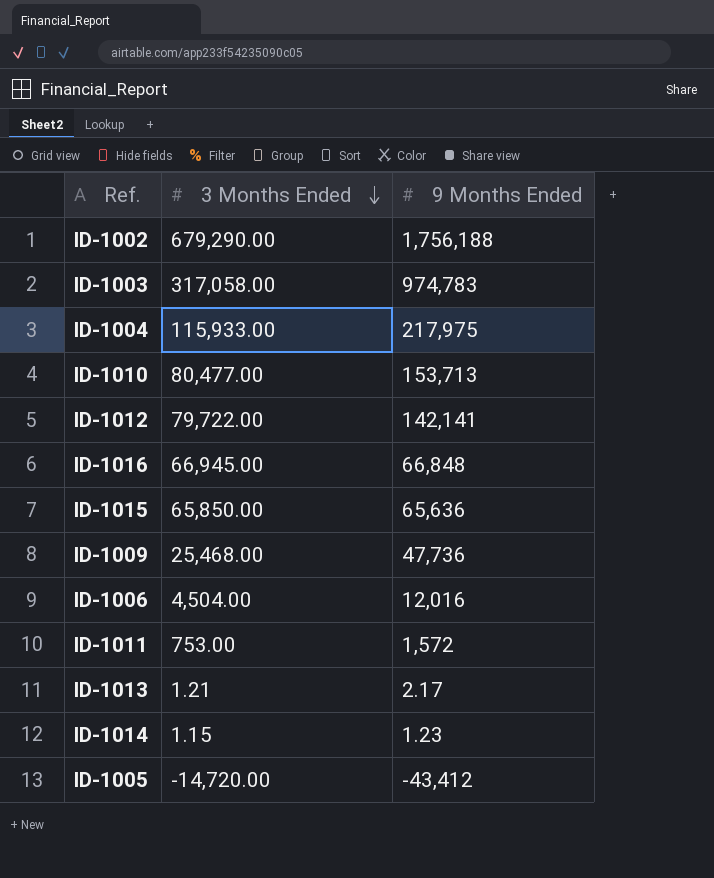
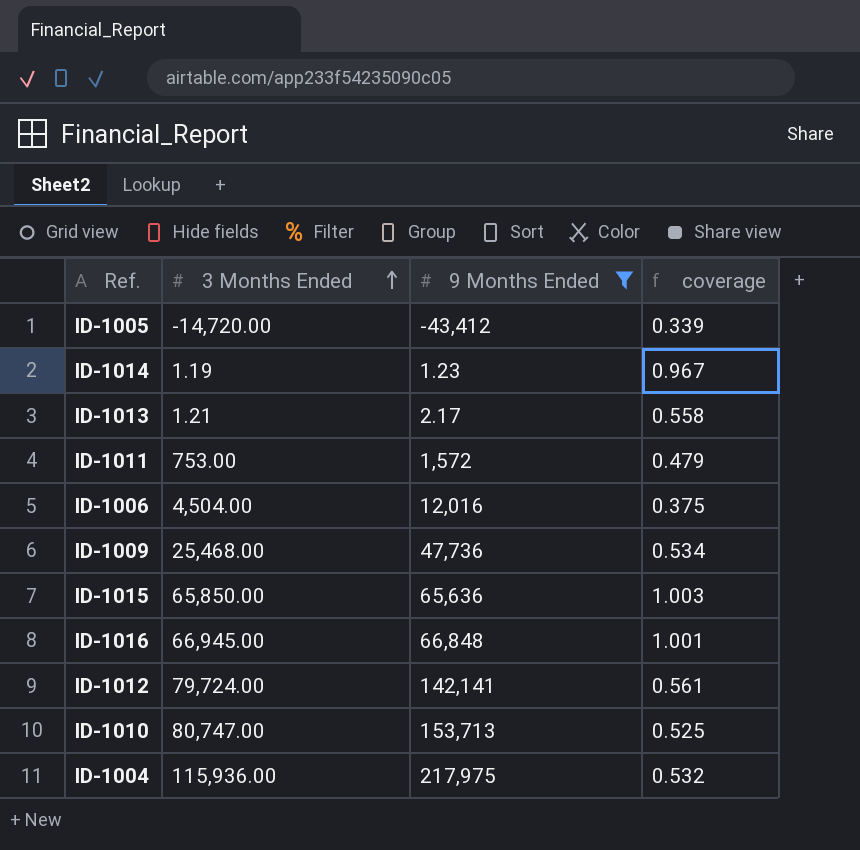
filter: none -> 9 Months Ended <= 217,975
row order: 3 Months Ended descending -> 3 Months Ended ascending
column coverage | formula: none -> [3 Months Ended] / [9 Months Ended]
ID-1014 | 3 Months Ended: 1.15 -> 1.19
ID-1012 | 3 Months Ended: 79,722.00 -> 79,724.00
ID-1010 | 3 Months Ended: 80,477.00 -> 80,747.00
ID-1004 | 3 Months Ended: 115,933.00 -> 115,936.00

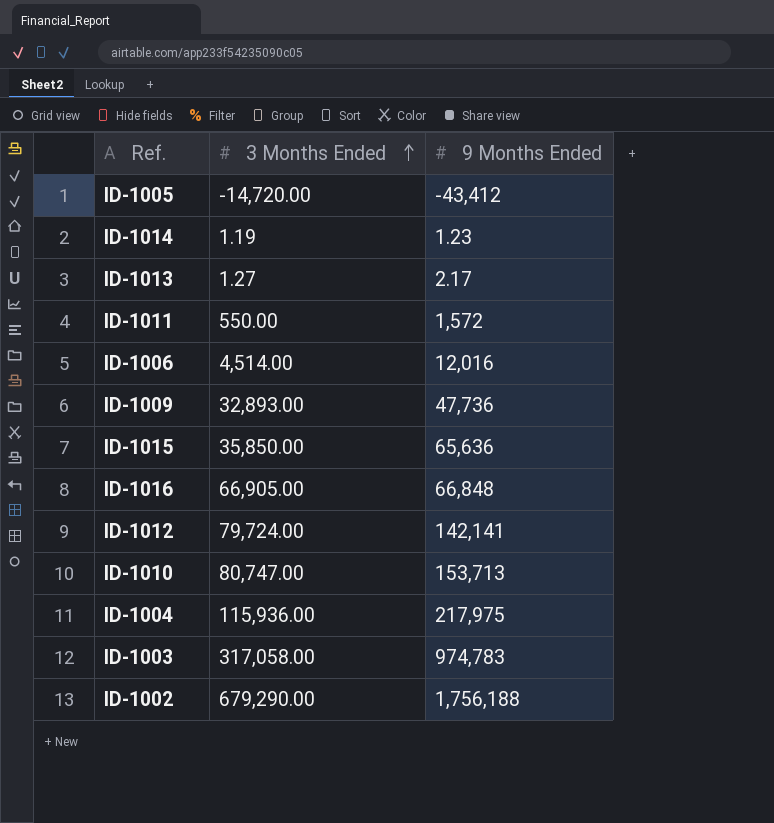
filter: 9 Months Ended <= 217,975 -> none
column coverage | formula: [3 Months Ended] / [9 Months Ended] -> none
ID-1013 | 3 Months Ended: 1.21 -> 1.27
ID-1011 | 3 Months Ended: 753.00 -> 550.00
ID-1006 | 3 Months Ended: 4,504.00 -> 4,514.00
ID-1009 | 3 Months Ended: 25,468.00 -> 32,893.00
ID-1015 | 3 Months Ended: 65,850.00 -> 35,850.00
ID-1016 | 3 Months Ended: 66,945.00 -> 66,905.00

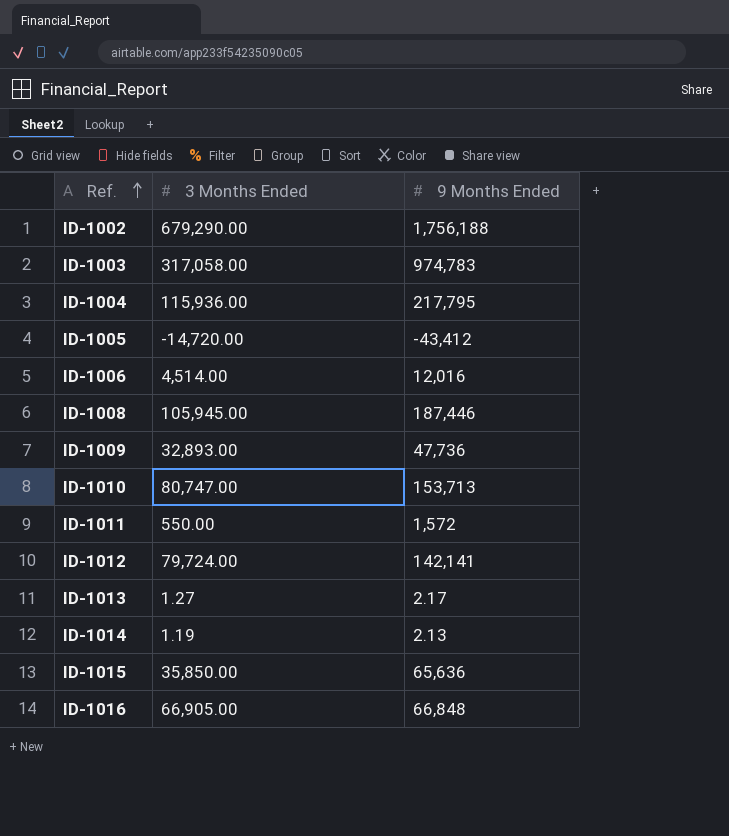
row order: 3 Months Ended ascending -> Ref. ascending
ID-1004 | 9 Months Ended: 217,975 -> 217,795
row ID-1008: none -> 105,945.00 | 187,446
ID-1014 | 9 Months Ended: 1.23 -> 2.13

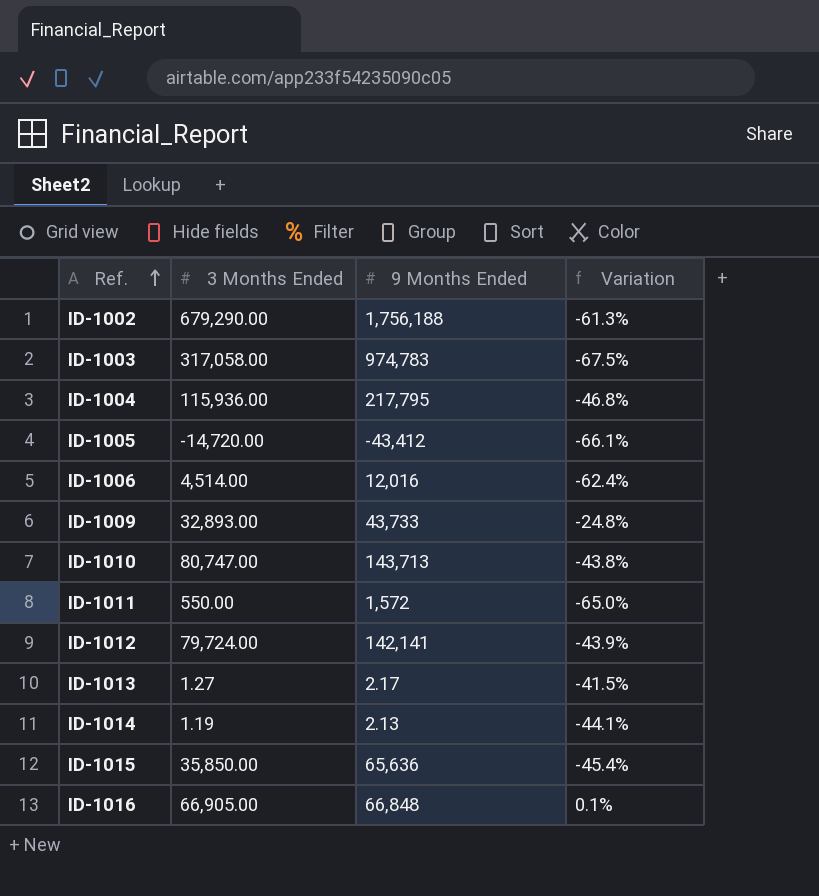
column Variation | formula: none -> ([3 Months Ended] - [9 Months Ended]) / [9 Months Ended]
row ID-1008: 105,945.00 | 187,446 -> none
ID-1009 | 9 Months Ended: 47,736 -> 43,733
ID-1010 | 9 Months Ended: 153,713 -> 143,713

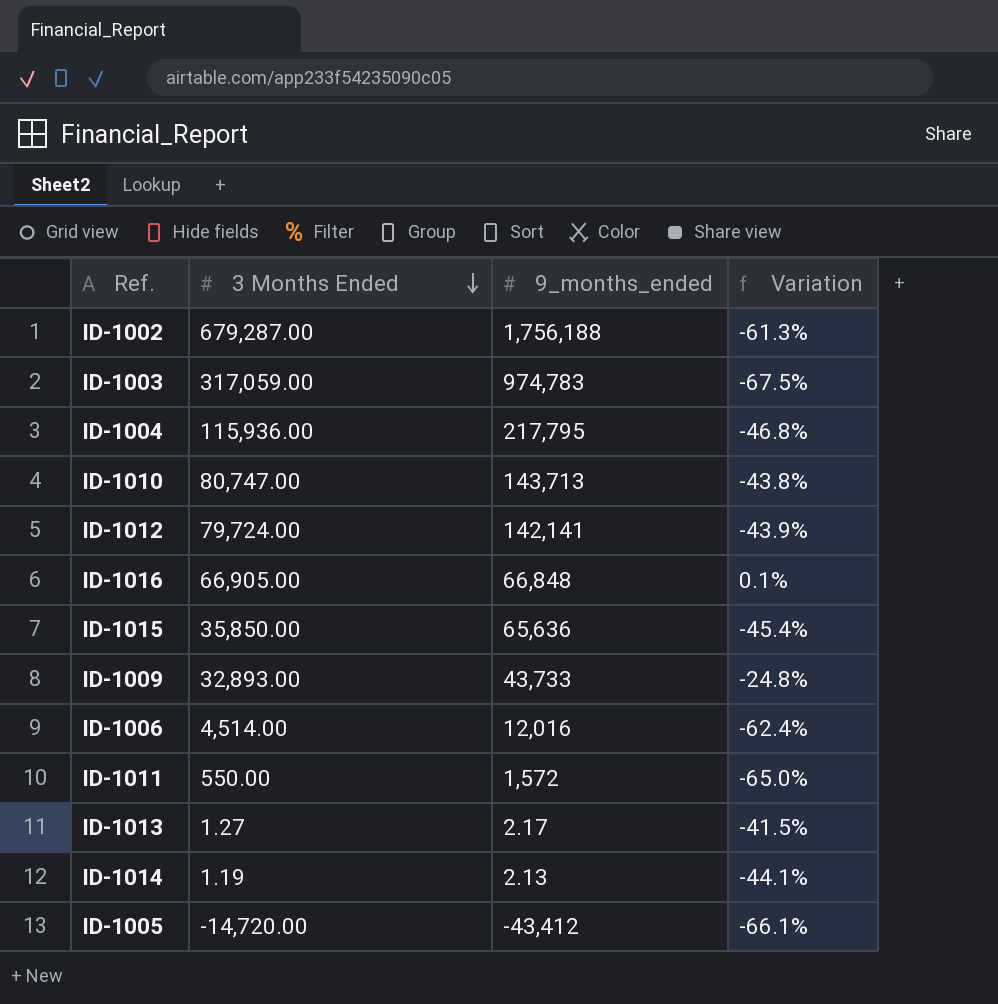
row order: Ref. ascending -> 3 Months Ended descending
column name: 9 Months Ended -> 9_months_ended
ID-1002 | 3 Months Ended: 679,290.00 -> 679,287.00
ID-1003 | 3 Months Ended: 317,058.00 -> 317,059.00

